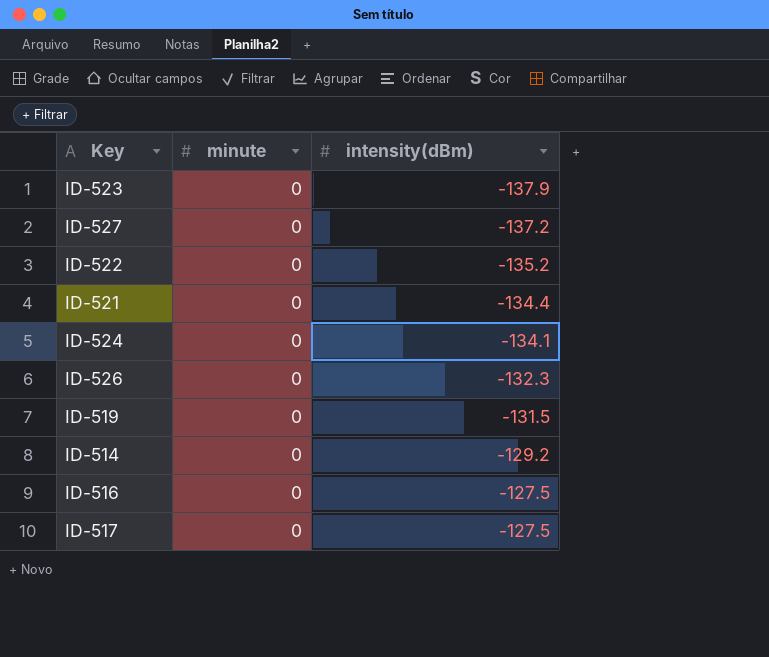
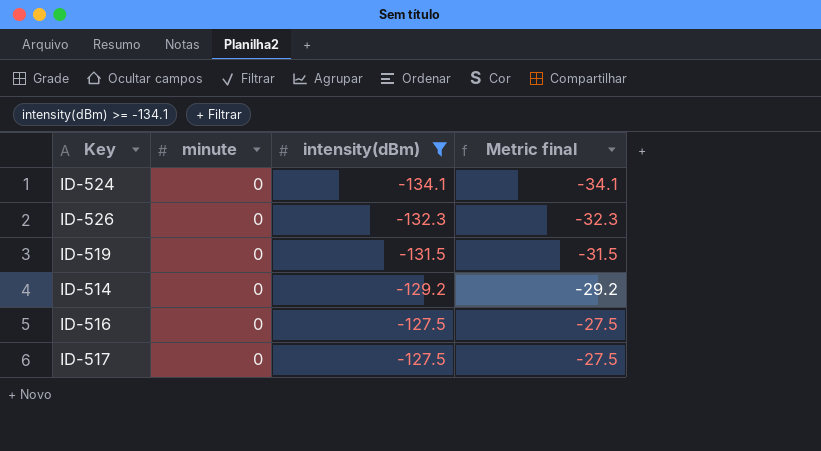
filter: none -> intensity(dBm) >= -134.1
column Metric final | formula: none -> [intensity(dBm)] + 100

